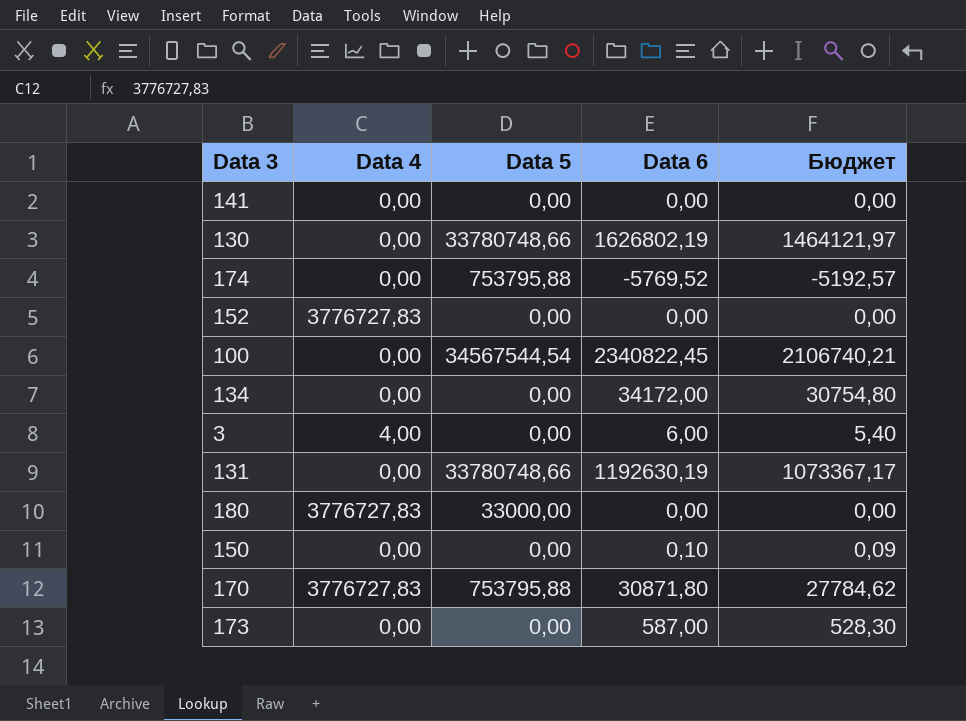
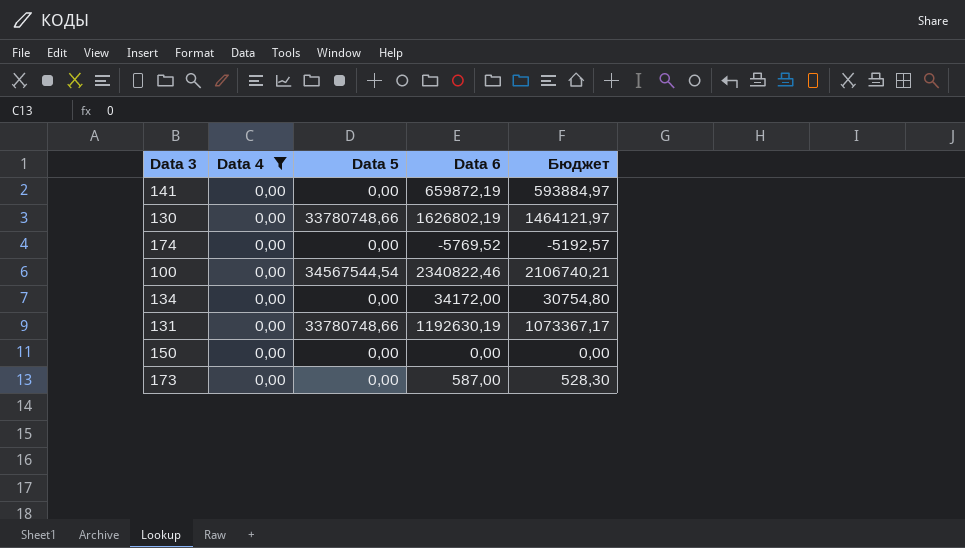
filter: none -> Data 4 = 0,00
141 | Data 6: 0,00 -> 659872,19
141 | Бюджет: 0,00 -> 593884,97
174 | Data 5: 753795,88 -> 0,00
100 | Data 6: 2340822,45 -> 2340822,46
150 | Data 6: 0,10 -> 0,00
150 | Бюджет: 0,09 -> 0,00

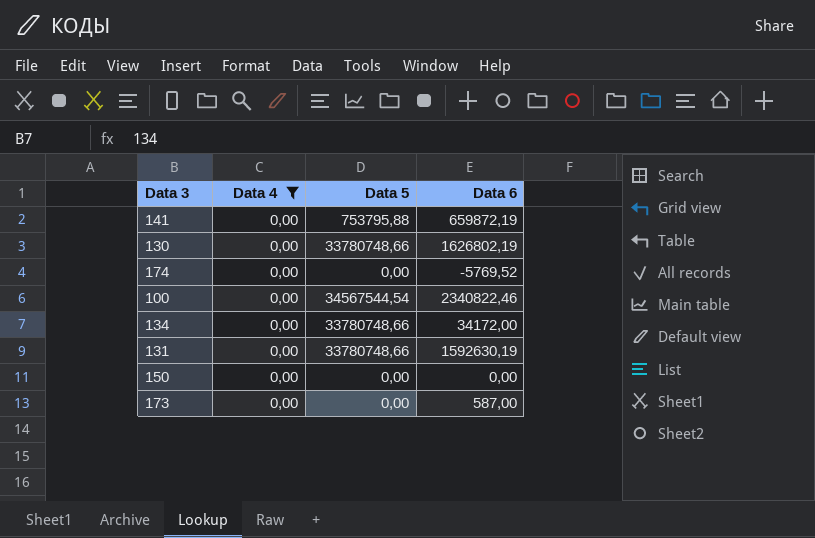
column Бюджет | formula: [Data 6] * 0,9 -> none
141 | Data 5: 0,00 -> 753795,88
134 | Data 5: 0,00 -> 33780748,66
131 | Data 6: 1192630,19 -> 1592630,19

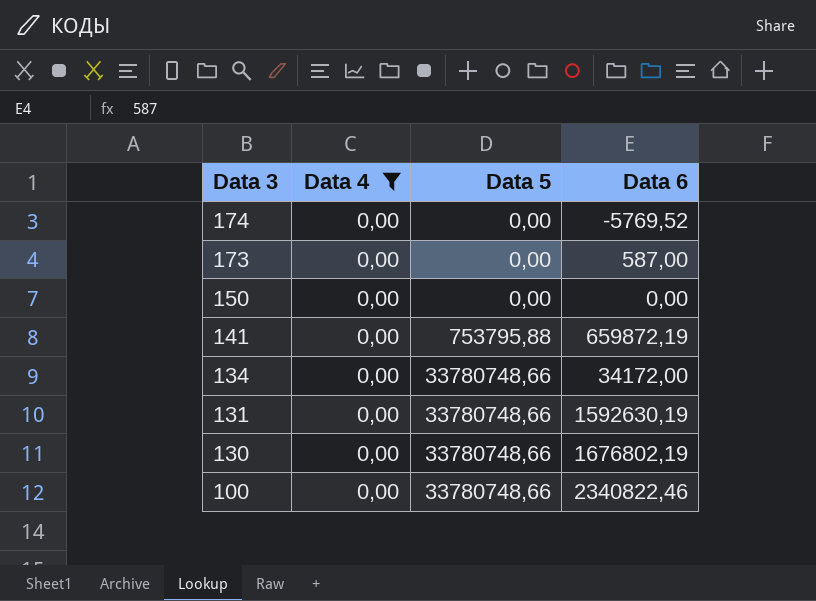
row order: none -> Data 3 descending
130 | Data 6: 1626802,19 -> 1676802,19
100 | Data 5: 34567544,54 -> 33780748,66

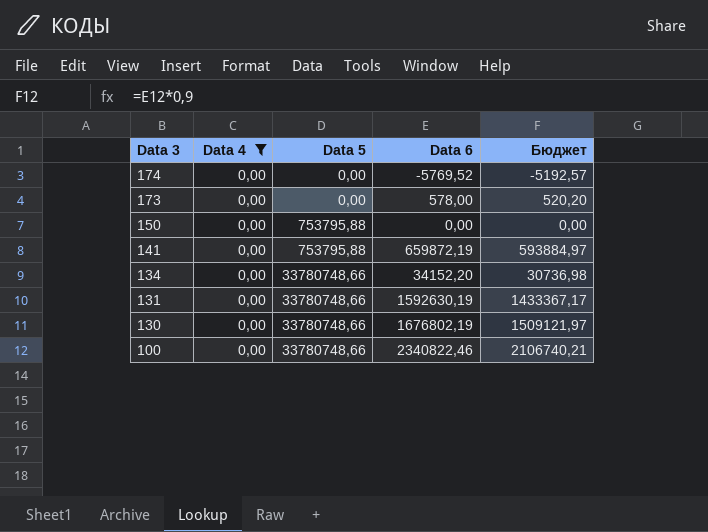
column Бюджет | formula: none -> [Data 6] * 0,9
173 | Data 6: 587,00 -> 578,00
150 | Data 5: 0,00 -> 753795,88
134 | Data 6: 34172,00 -> 34152,20

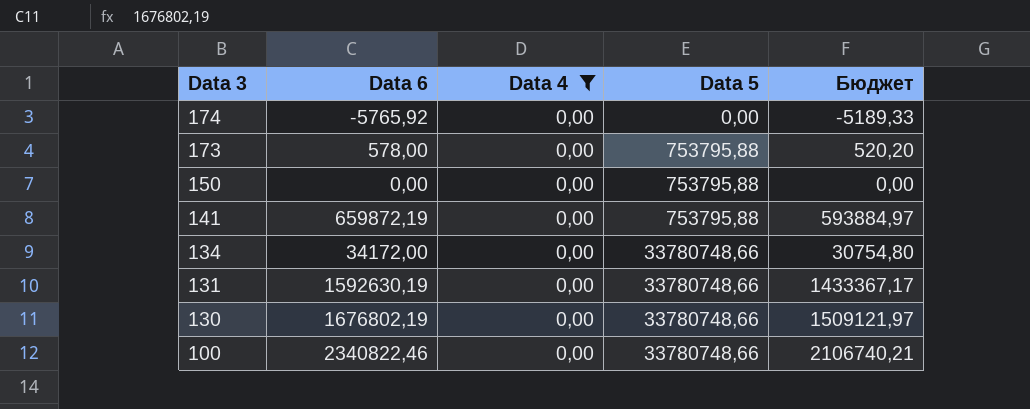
column Data 6 | position: 4 -> 2
174 | Data 6: -5769,52 -> -5765,92
174 | Бюджет: -5192,57 -> -5189,33
173 | Data 5: 0,00 -> 753795,88
134 | Data 6: 34152,20 -> 34172,00
134 | Бюджет: 30736,98 -> 30754,80

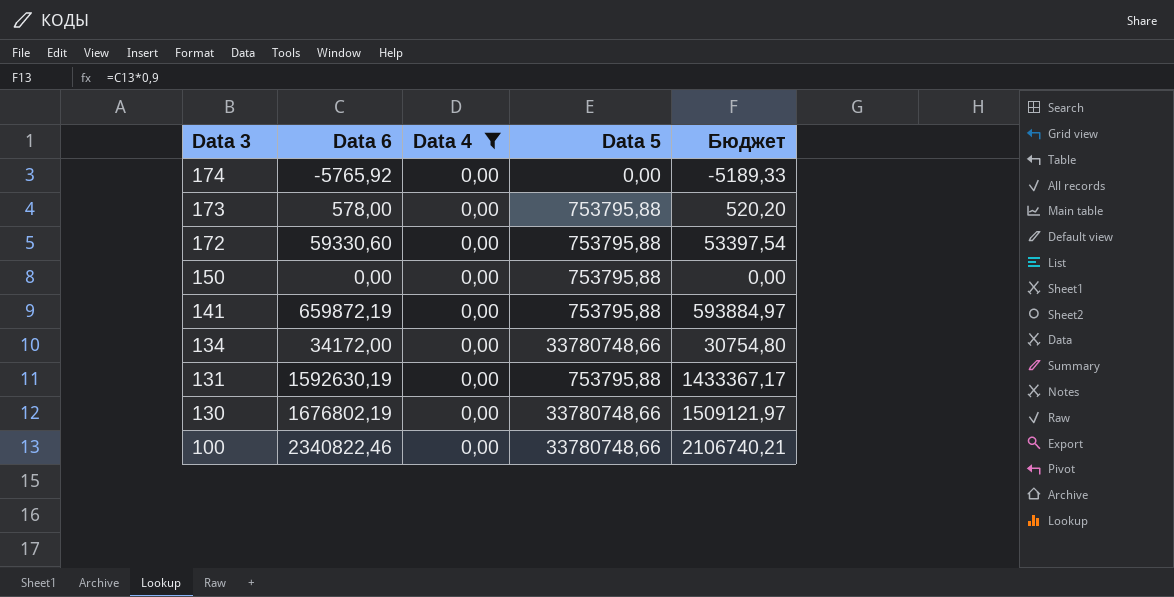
row 172: none -> 59330,60 | 0,00 | 753795,88 | 53397,54
131 | Data 5: 33780748,66 -> 753795,88

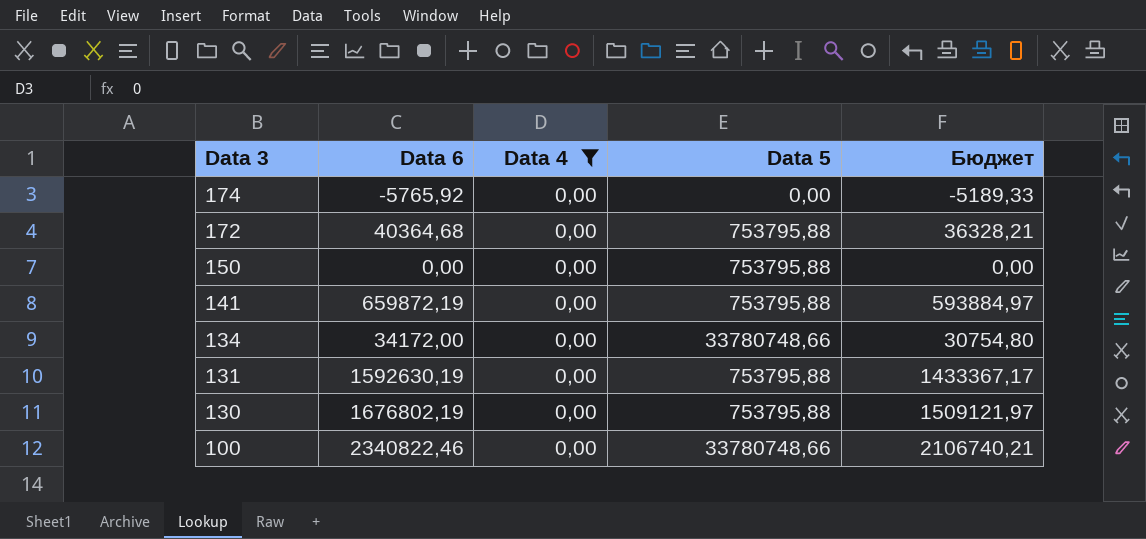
row 173: 578,00 | 0,00 | 753795,88 | 520,20 -> none
172 | Data 6: 59330,60 -> 40364,68
172 | Бюджет: 53397,54 -> 36328,21
130 | Data 5: 33780748,66 -> 753795,88

